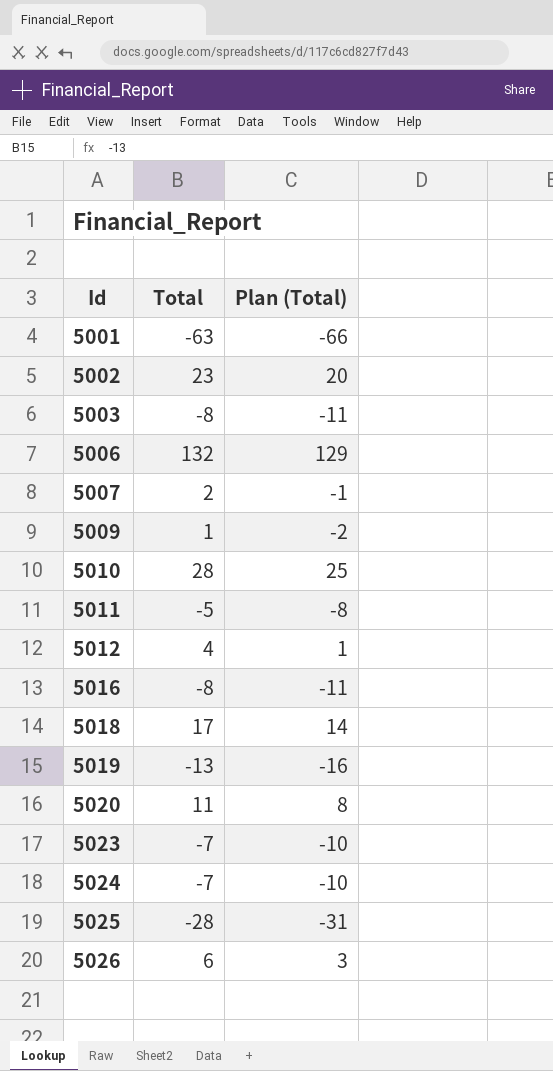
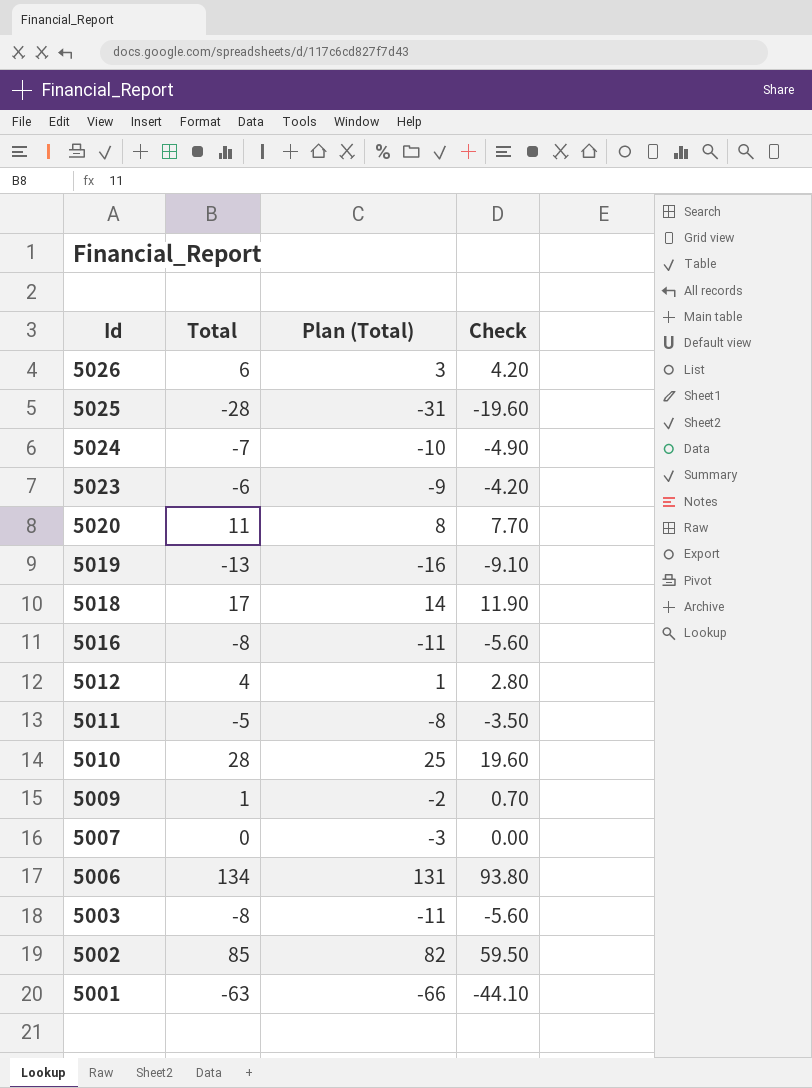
row order: Id ascending -> Id descending
column Check | formula: none -> [Total] * 0.7
5023 | Total: -7 -> -6
5023 | Plan (Total): -10 -> -9
5007 | Total: 2 -> 0
5007 | Plan (Total): -1 -> -3
5006 | Total: 132 -> 134
5006 | Plan (Total): 129 -> 131
5002 | Total: 23 -> 85
5002 | Plan (Total): 20 -> 82

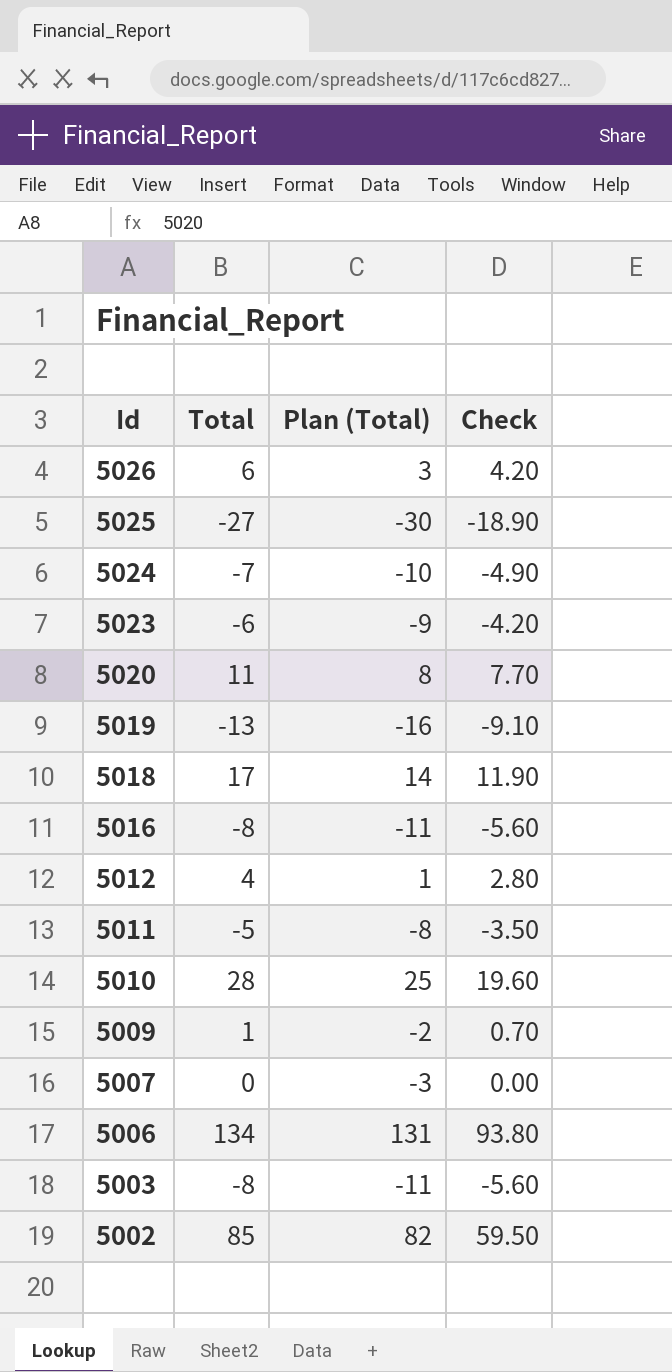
row 5001: -63 | -66 | -44.10 -> none
5025 | Total: -28 -> -27
5025 | Plan (Total): -31 -> -30
5025 | Check: -19.60 -> -18.90

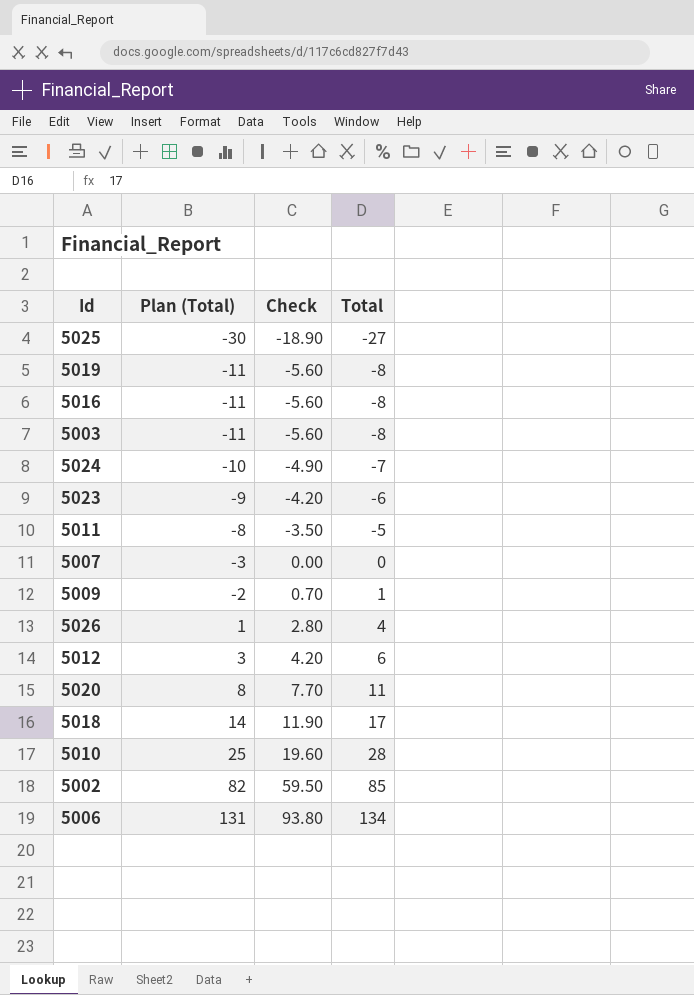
row order: Id descending -> Plan (Total) ascending
column Total | position: 2 -> 4
5019 | Plan (Total): -16 -> -11
5019 | Check: -9.10 -> -5.60
5019 | Total: -13 -> -8
5026 | Plan (Total): 3 -> 1
5026 | Check: 4.20 -> 2.80
5026 | Total: 6 -> 4
5012 | Plan (Total): 1 -> 3
5012 | Check: 2.80 -> 4.20
5012 | Total: 4 -> 6

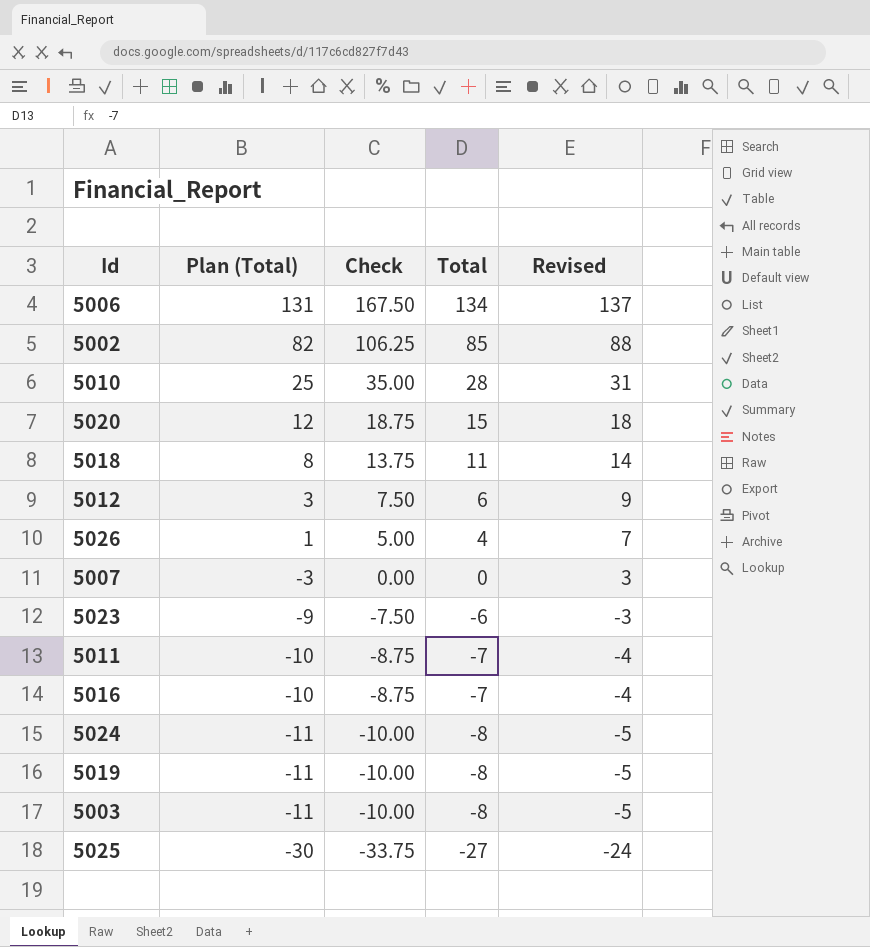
row order: Plan (Total) ascending -> Plan (Total) descending
column Check | formula: [Total] * 0.7 -> [Total] * 1.25
column Revised | formula: none -> [Total] + 3
row 5009: -2 | 0.70 | 1 -> none
5020 | Plan (Total): 8 -> 12
5020 | Total: 11 -> 15
5018 | Plan (Total): 14 -> 8
5018 | Total: 17 -> 11
5011 | Plan (Total): -8 -> -10
5011 | Total: -5 -> -7
5016 | Plan (Total): -11 -> -10
5016 | Total: -8 -> -7
5024 | Plan (Total): -10 -> -11
5024 | Total: -7 -> -8

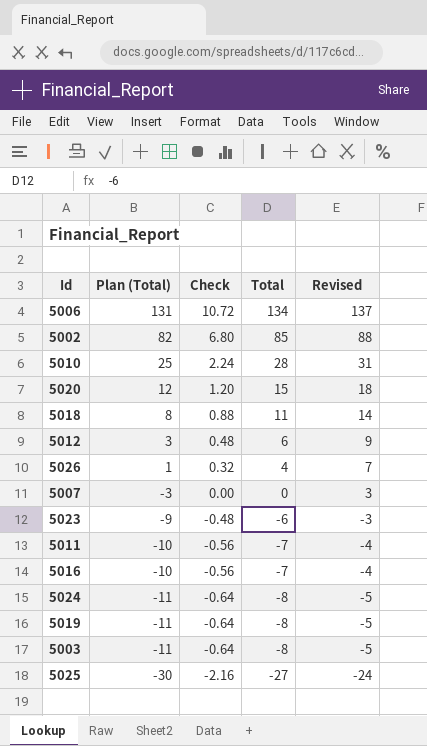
column Check | formula: [Total] * 1.25 -> [Total] * 0.08

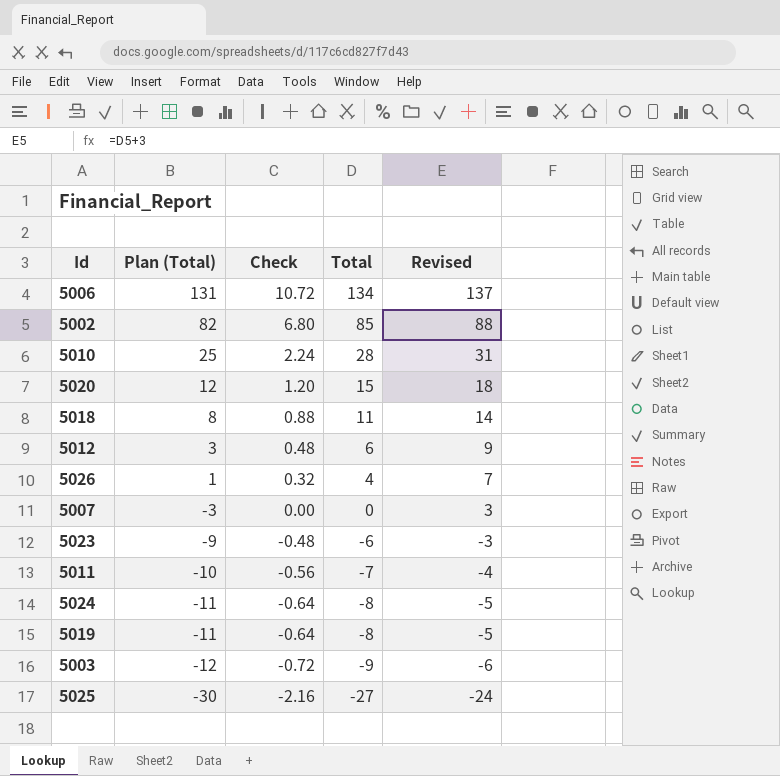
row 5016: -10 | -0.56 | -7 | -4 -> none
5003 | Plan (Total): -11 -> -12
5003 | Check: -0.64 -> -0.72
5003 | Total: -8 -> -9
5003 | Revised: -5 -> -6

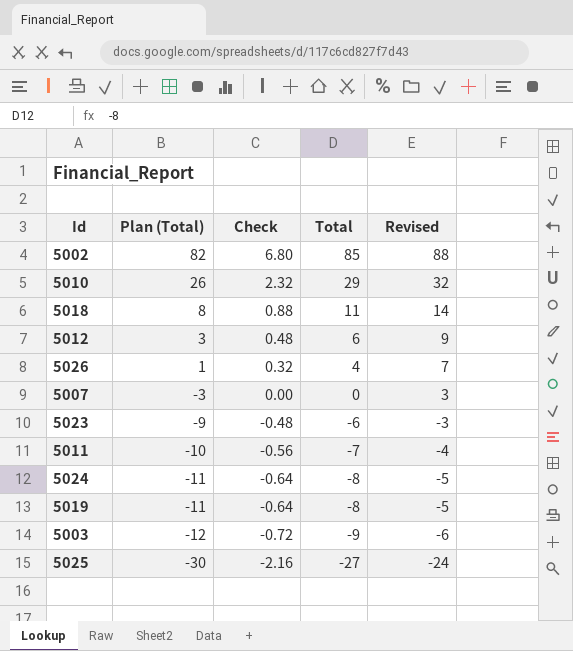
row 5006: 131 | 10.72 | 134 | 137 -> none
row 5020: 12 | 1.20 | 15 | 18 -> none
5010 | Plan (Total): 25 -> 26
5010 | Check: 2.24 -> 2.32
5010 | Total: 28 -> 29
5010 | Revised: 31 -> 32

